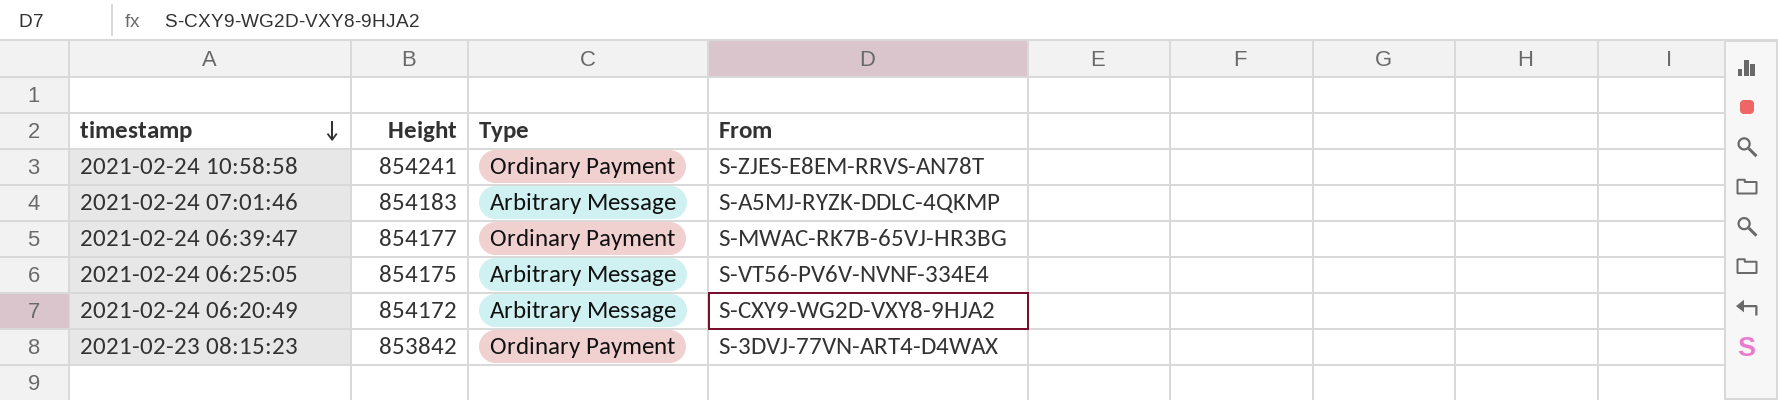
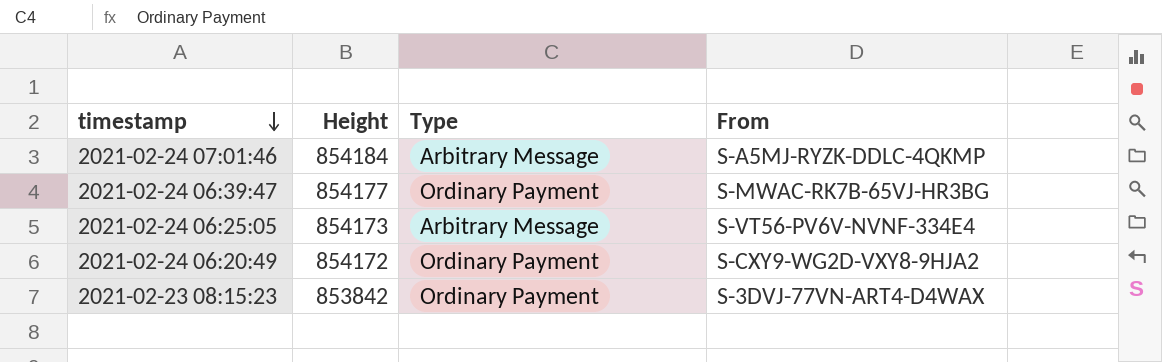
row 2021-02-24 10:58:58: 854241 | Ordinary Payment | S-ZJES-E8EM-RRVS-AN78T -> none
2021-02-24 07:01:46 | Height: 854183 -> 854184
2021-02-24 06:25:05 | Height: 854175 -> 854173
2021-02-24 06:20:49 | Type: Arbitrary Message -> Ordinary Payment

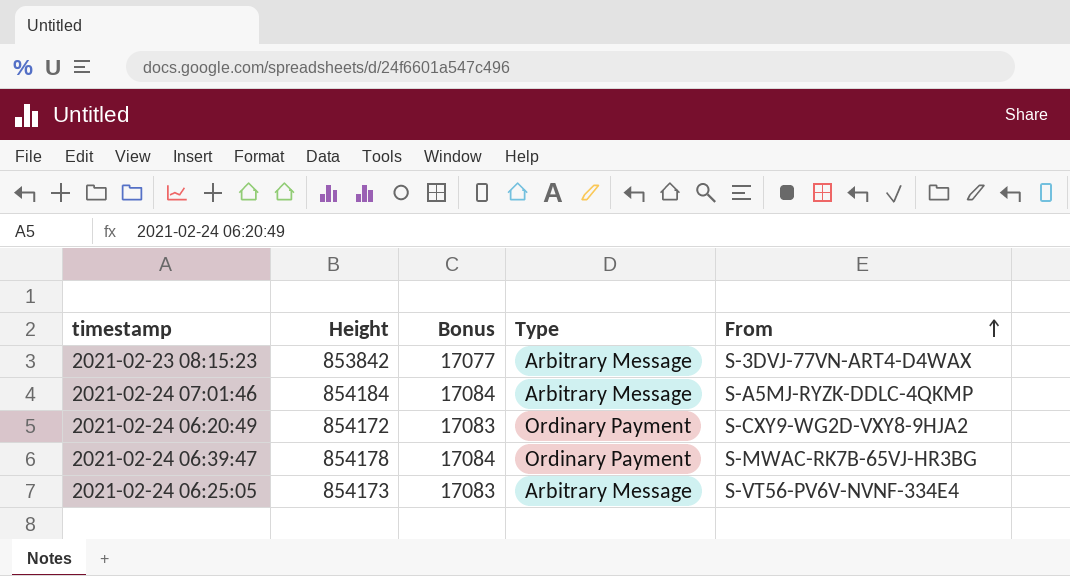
row order: timestamp descending -> From ascending
column Bonus | formula: none -> [Height] * 0.02
2021-02-23 08:15:23 | Type: Ordinary Payment -> Arbitrary Message
2021-02-24 06:39:47 | Height: 854177 -> 854178

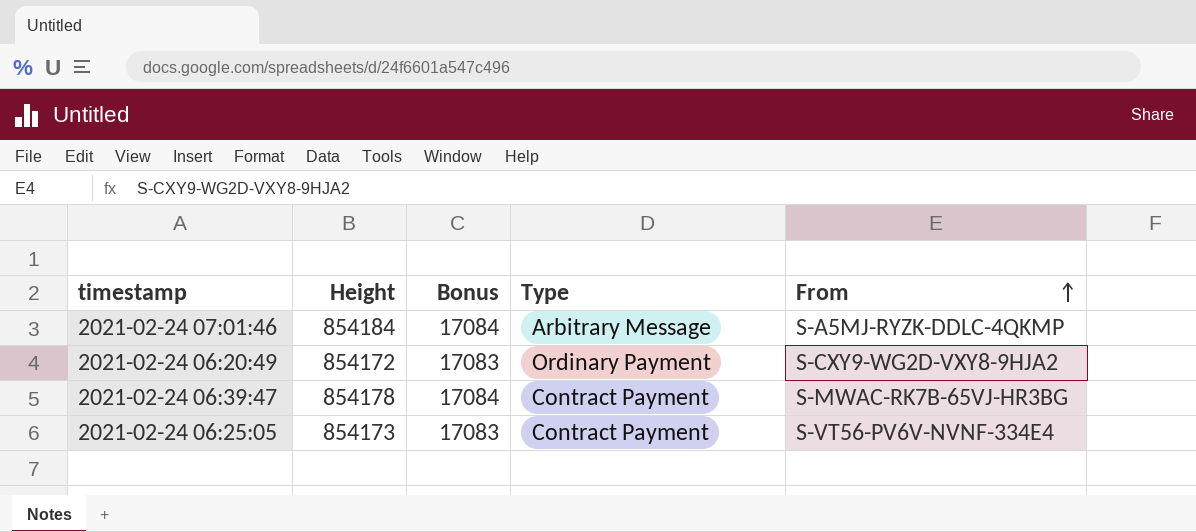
row 2021-02-23 08:15:23: 853842 | 17077 | Arbitrary Message | S-3DVJ-77VN-ART4-D4WAX -> none
2021-02-24 06:39:47 | Type: Ordinary Payment -> Contract Payment
2021-02-24 06:25:05 | Type: Arbitrary Message -> Contract Payment

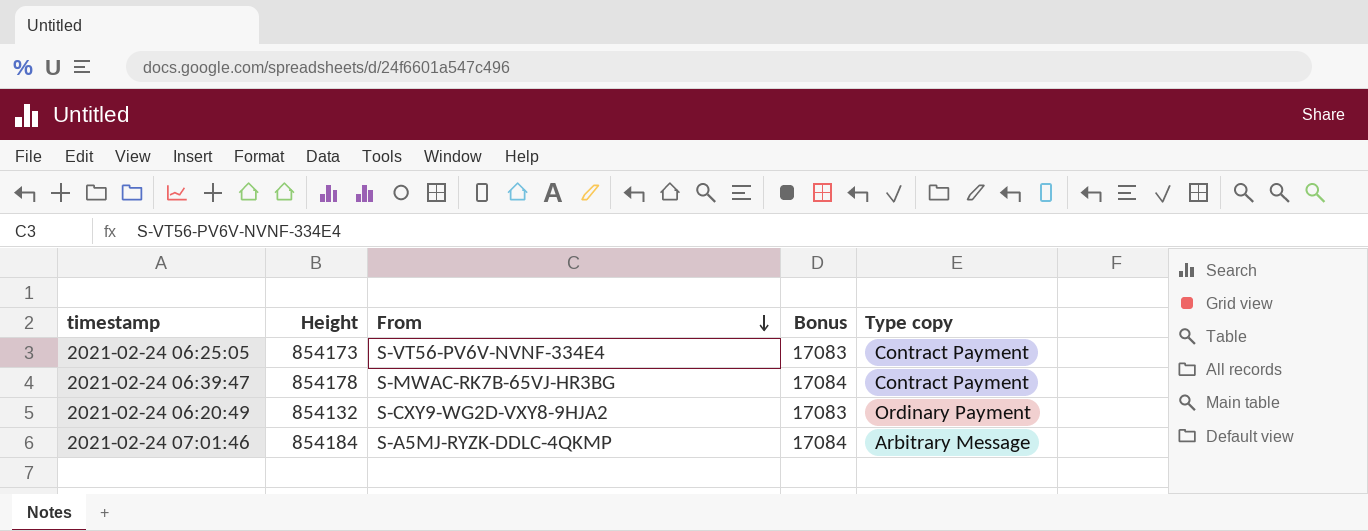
row order: From ascending -> From descending
column From | position: 5 -> 3
column name: Type -> Type copy
2021-02-24 06:20:49 | Height: 854172 -> 854132

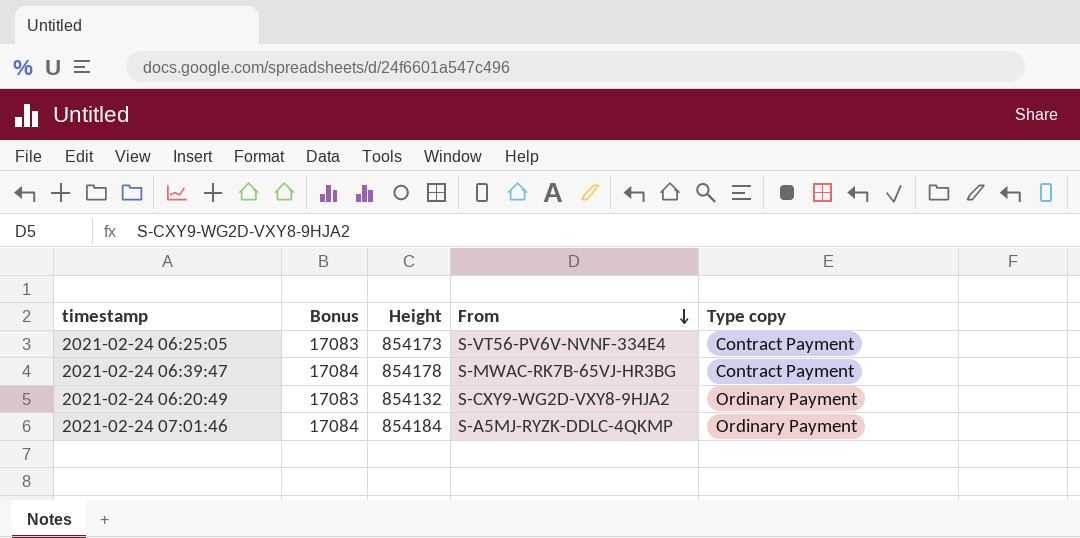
column Bonus | position: 4 -> 2
2021-02-24 07:01:46 | Type copy: Arbitrary Message -> Ordinary Payment

